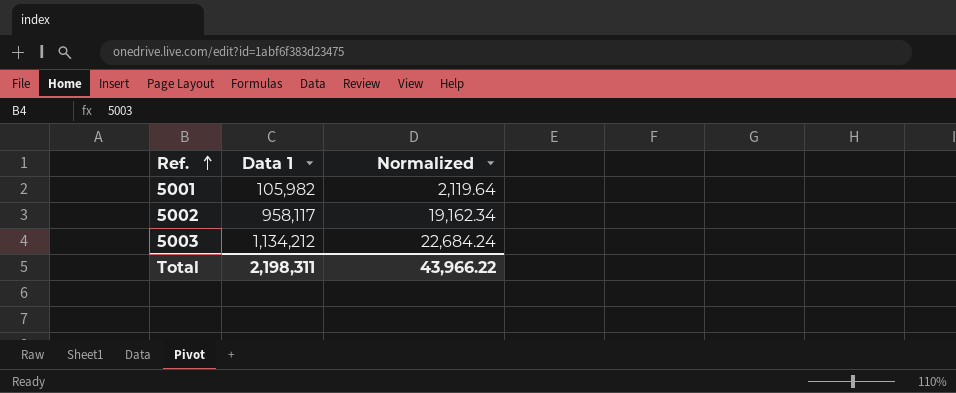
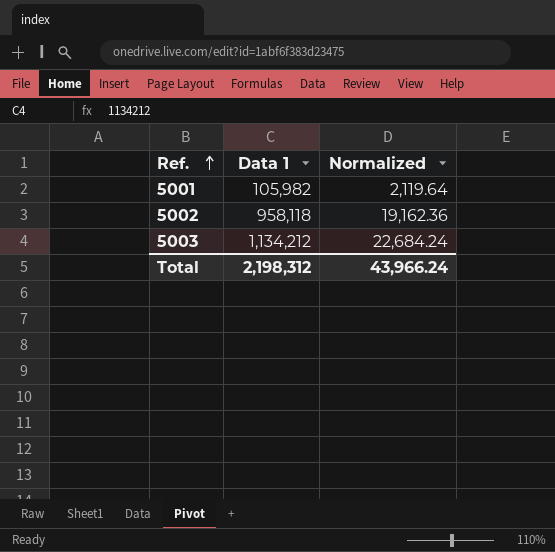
5002 | Data 1: 958,117 -> 958,118
5002 | Normalized: 19,162.34 -> 19,162.36
Total | Data 1: 2,198,311 -> 2,198,312
Total | Normalized: 43,966.22 -> 43,966.24

